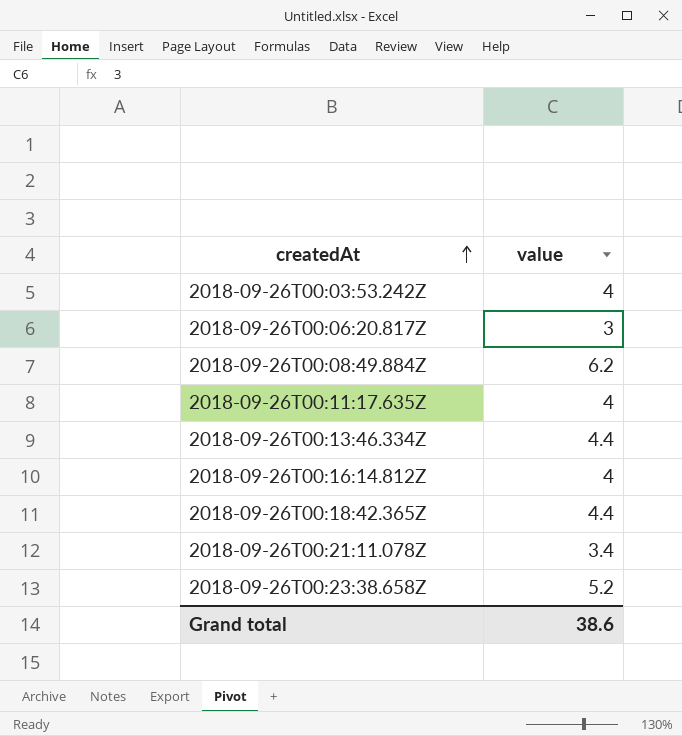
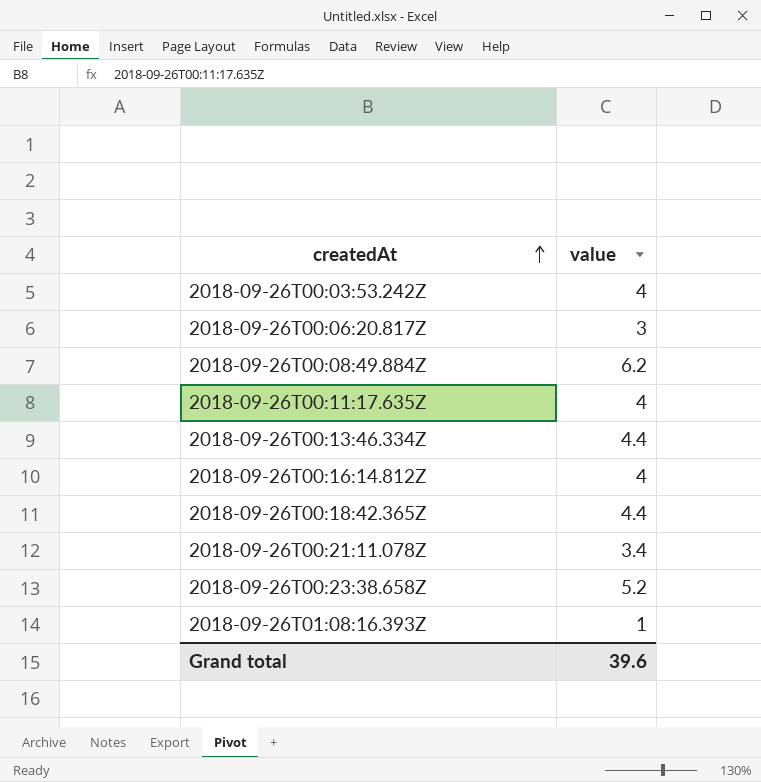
row 2018-09-26T01:08:16.393Z: none -> 1
Grand total | value: 38.6 -> 39.6

